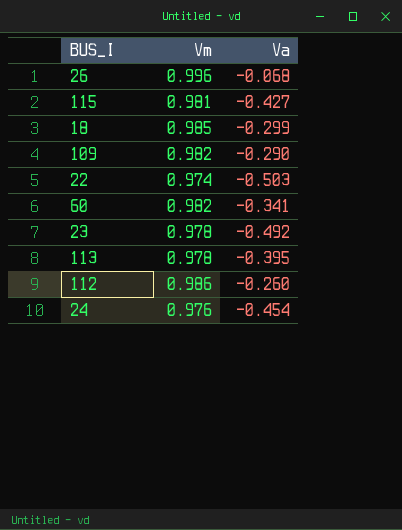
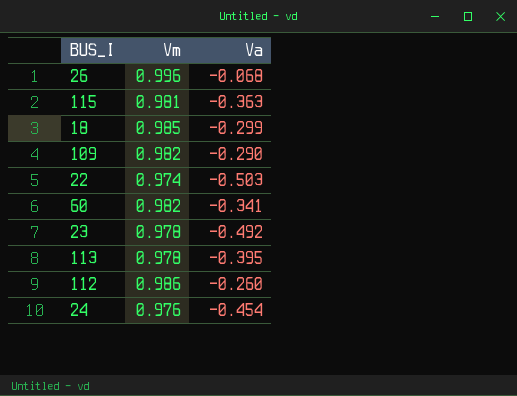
115 | Va: -0.427 -> -0.363

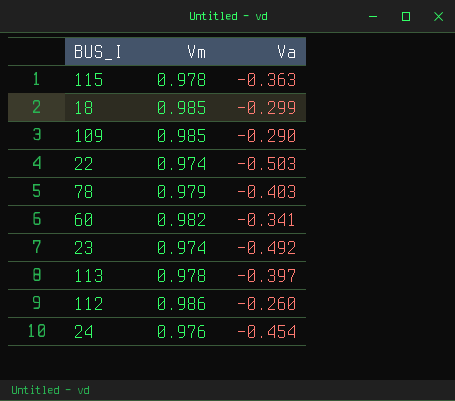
row 26: 0.996 | -0.068 -> none
115 | Vm: 0.981 -> 0.978
109 | Vm: 0.982 -> 0.985
row 78: none -> 0.979 | -0.403
23 | Vm: 0.978 -> 0.974
113 | Va: -0.395 -> -0.397

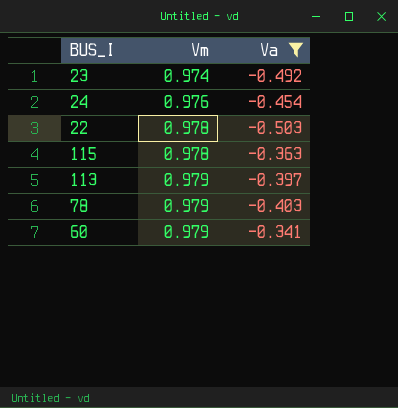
filter: none -> Va <= -0.341
row order: none -> Vm ascending
22 | Vm: 0.974 -> 0.978
113 | Vm: 0.978 -> 0.979
60 | Vm: 0.982 -> 0.979

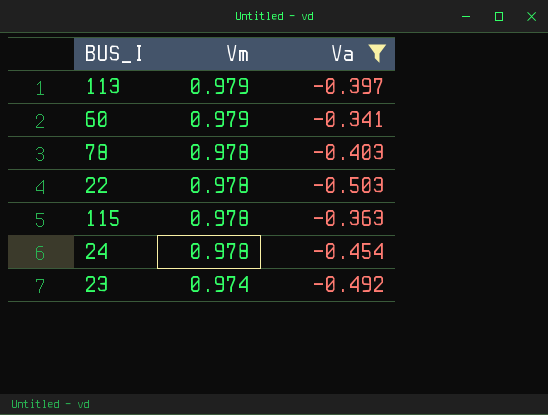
row order: Vm ascending -> Vm descending
78 | Vm: 0.979 -> 0.978
24 | Vm: 0.976 -> 0.978

